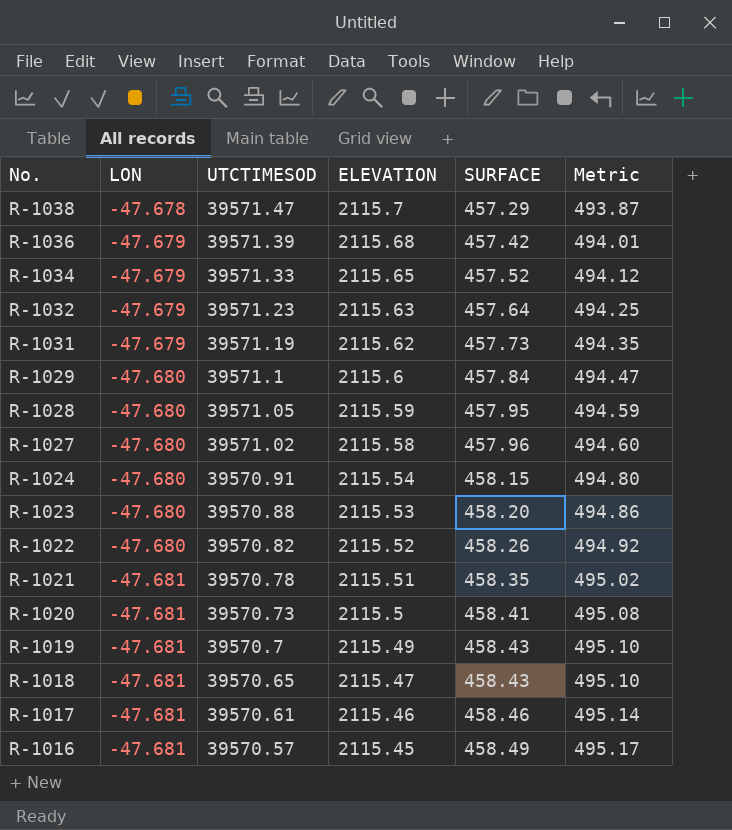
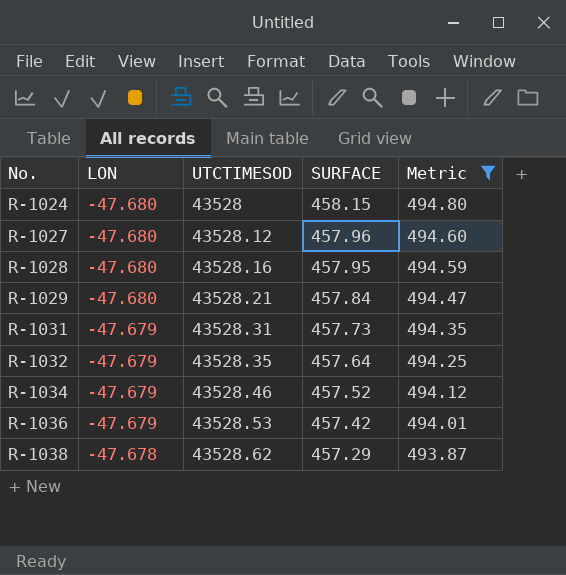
filter: none -> Metric <= 494.80
row order: No. descending -> No. ascending
column ELEVATION | position: 4 -> none
R-1024 | UTCTIMESOD: 39570.91 -> 43528
R-1027 | UTCTIMESOD: 39571.02 -> 43528.12
R-1028 | UTCTIMESOD: 39571.05 -> 43528.16
R-1029 | UTCTIMESOD: 39571.1 -> 43528.21
R-1031 | UTCTIMESOD: 39571.19 -> 43528.31
R-1032 | UTCTIMESOD: 39571.23 -> 43528.35
R-1034 | UTCTIMESOD: 39571.33 -> 43528.46
R-1036 | UTCTIMESOD: 39571.39 -> 43528.53
R-1038 | UTCTIMESOD: 39571.47 -> 43528.62

